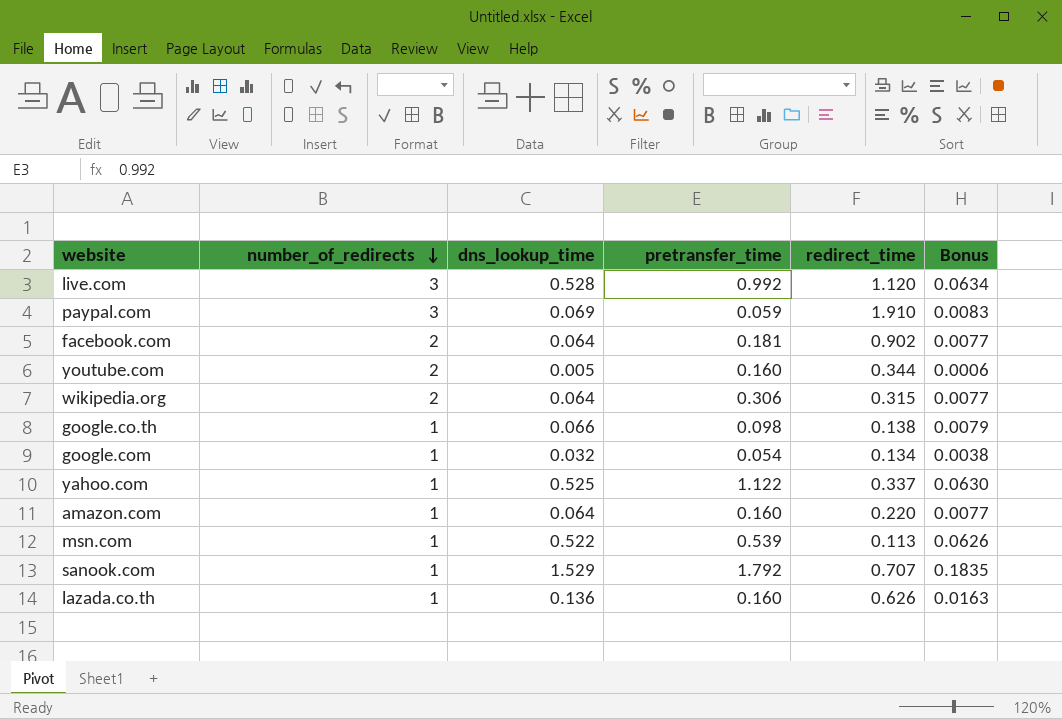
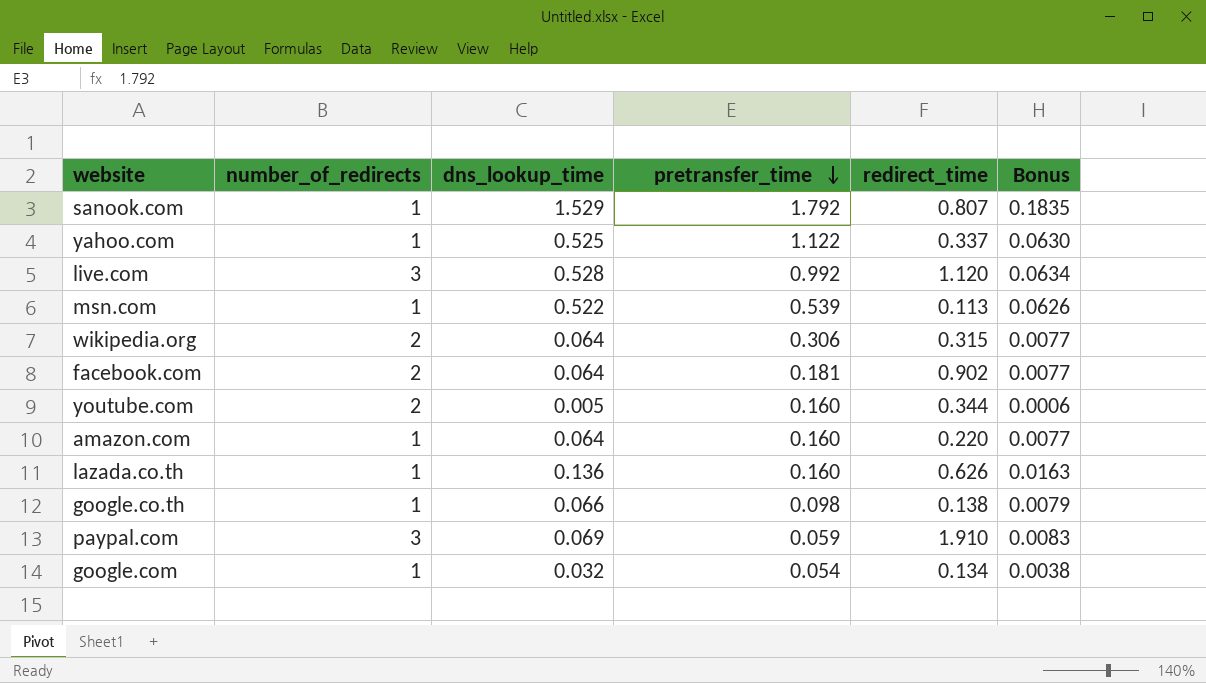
row order: number_of_redirects descending -> pretransfer_time descending
sanook.com | redirect_time: 0.707 -> 0.807

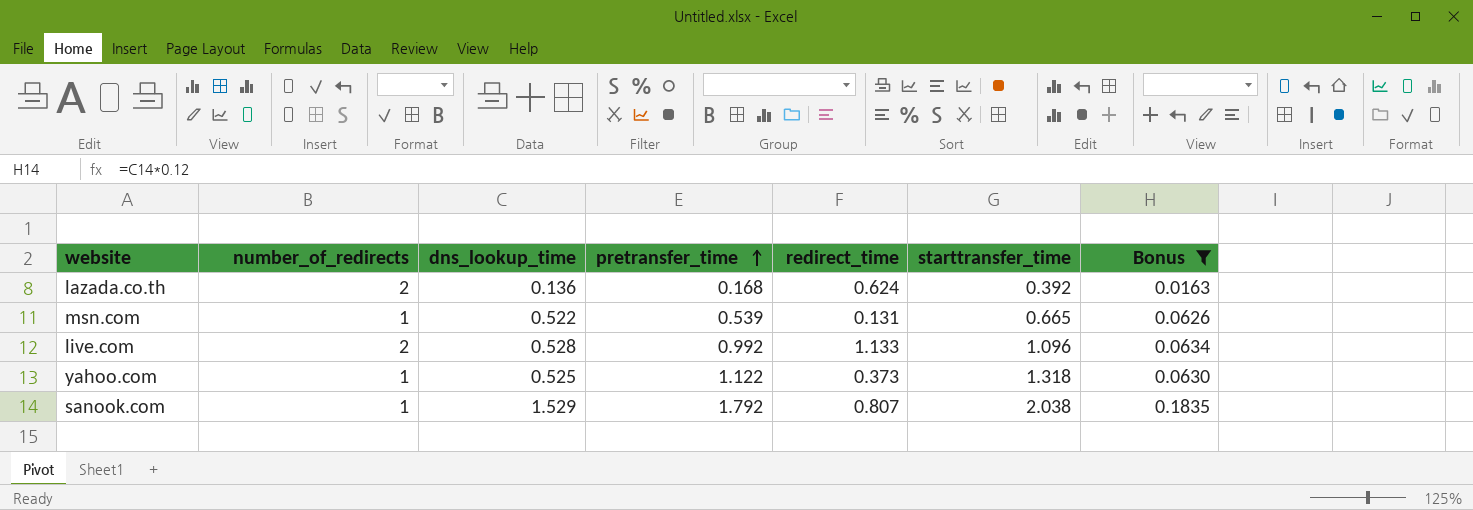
filter: none -> Bonus >= 0.0163
row order: pretransfer_time descending -> pretransfer_time ascending
column starttransfer_time | position: none -> 6
lazada.co.th | number_of_redirects: 1 -> 2
lazada.co.th | pretransfer_time: 0.160 -> 0.168
lazada.co.th | redirect_time: 0.626 -> 0.624
msn.com | redirect_time: 0.113 -> 0.131
live.com | number_of_redirects: 3 -> 2
live.com | redirect_time: 1.120 -> 1.133
yahoo.com | redirect_time: 0.337 -> 0.373

